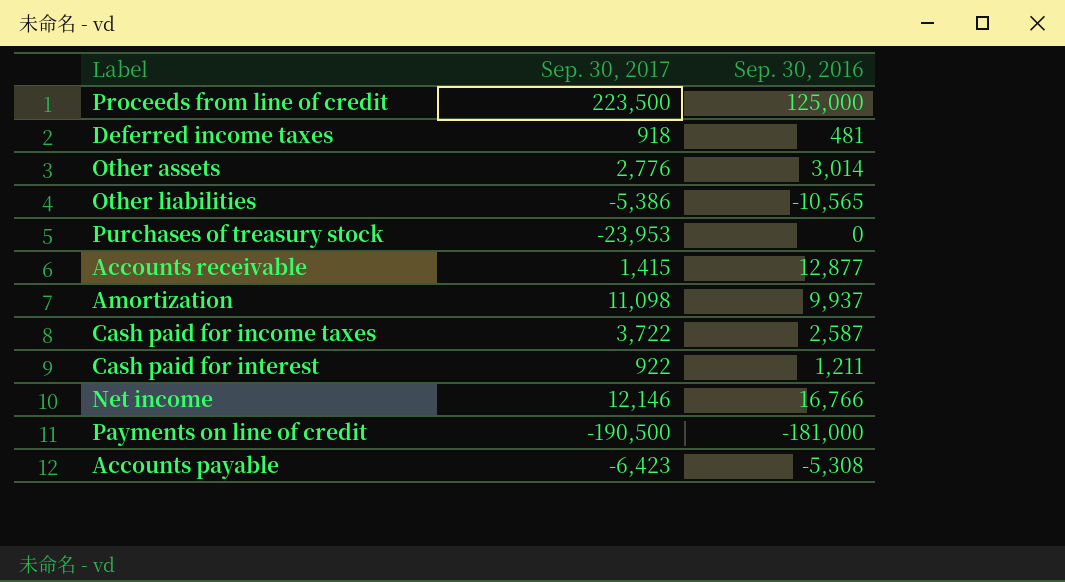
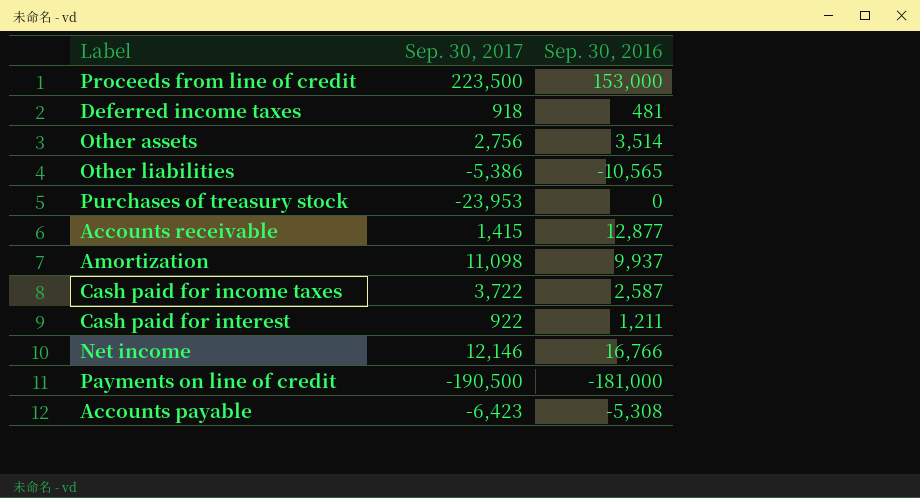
Proceeds from line of credit | Sep. 30, 2016: 125,000 -> 153,000
Other assets | Sep. 30, 2017: 2,776 -> 2,756
Other assets | Sep. 30, 2016: 3,014 -> 3,514

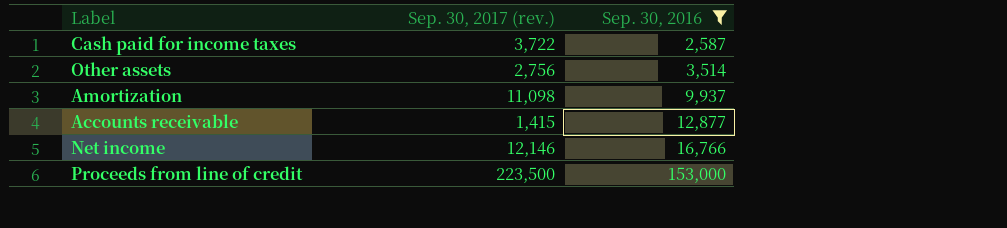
filter: none -> Sep. 30, 2016 >= 2,587
row order: none -> Sep. 30, 2016 ascending
column name: Sep. 30, 2017 -> Sep. 30, 2017 (rev.)

